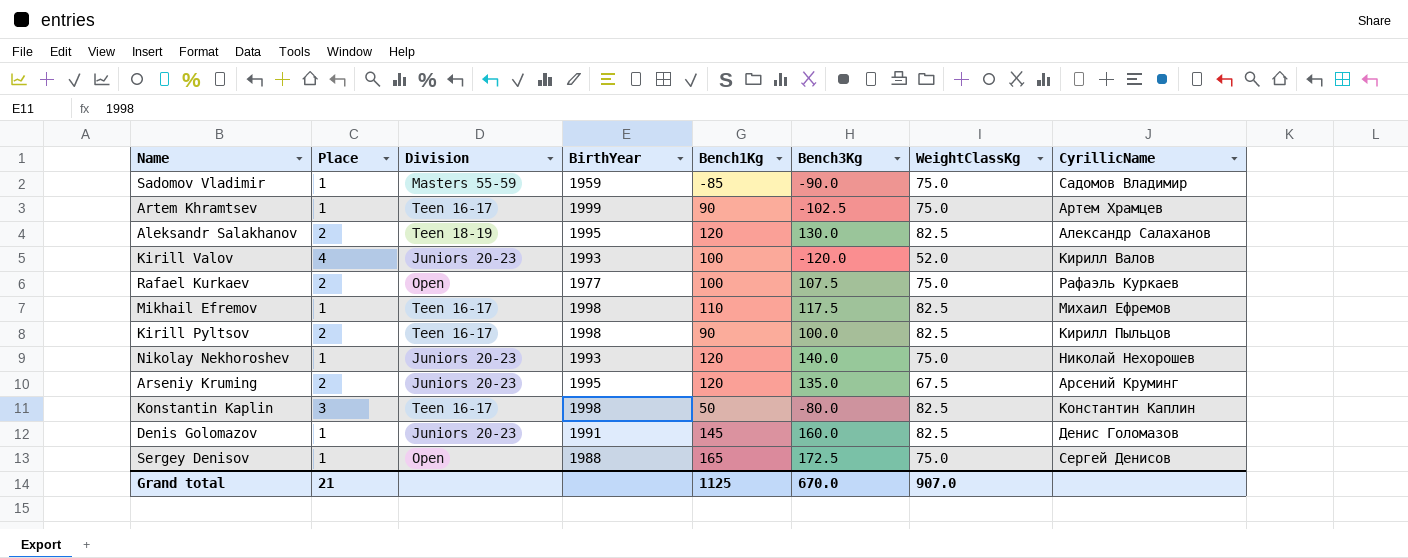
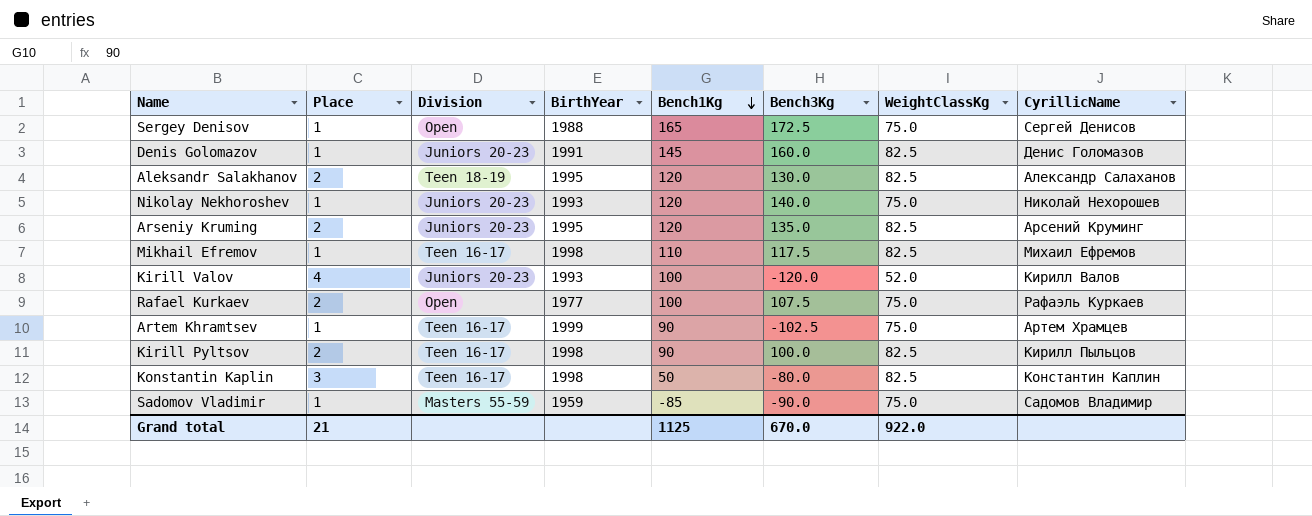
row order: none -> Bench1Kg descending
Arseniy Kruming | WeightClassKg: 67.5 -> 82.5
Grand total | WeightClassKg: 907.0 -> 922.0

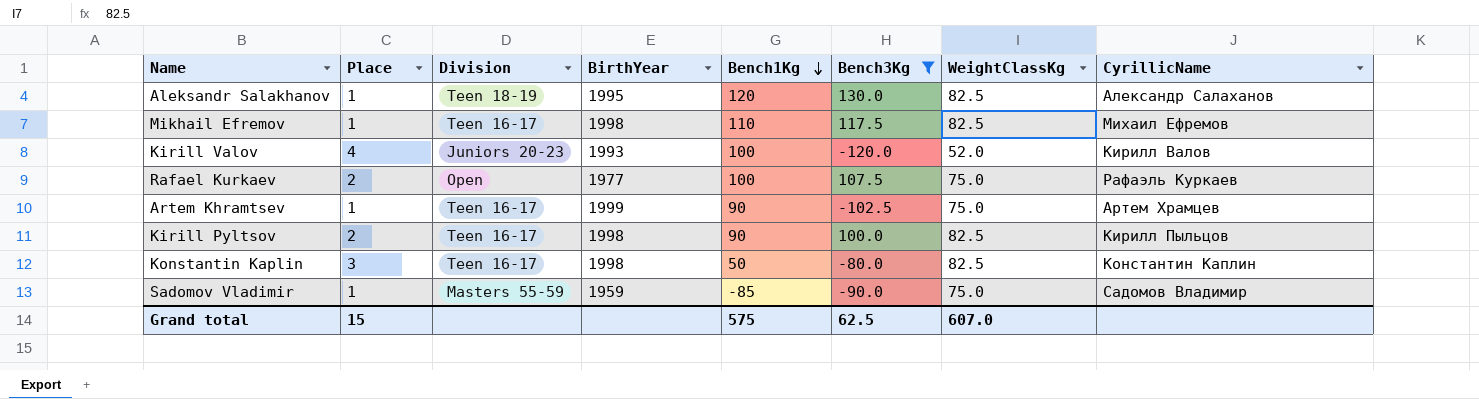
filter: none -> Bench3Kg <= 130.0
Aleksandr Salakhanov | Place: 2 -> 1
Grand total | Place: 21 -> 15
Grand total | Bench1Kg: 1125 -> 575
Grand total | Bench3Kg: 670.0 -> 62.5
Grand total | WeightClassKg: 922.0 -> 607.0

